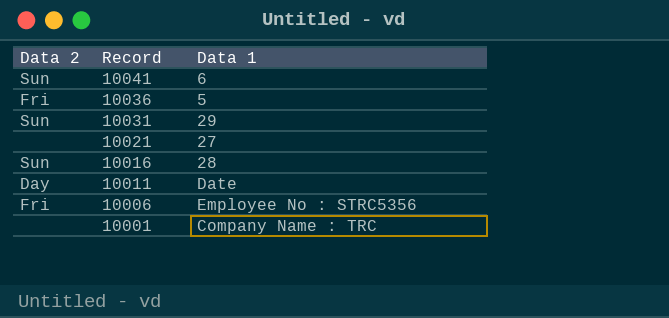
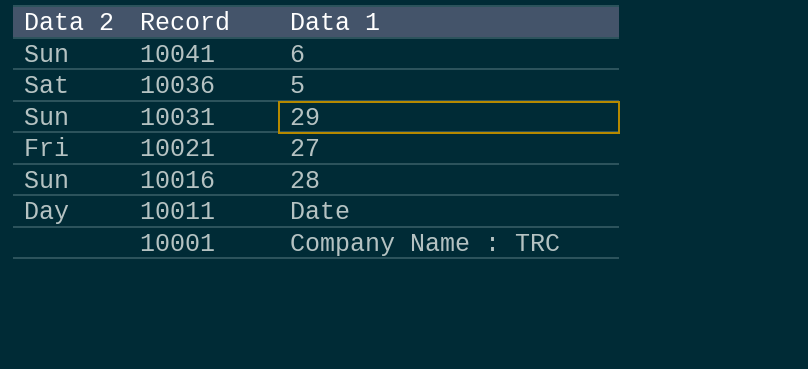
row 10006: Fri | Employee No : STRC5356 -> none
10036 | Data 2: Fri -> Sat
10021 | Data 2: none -> Fri

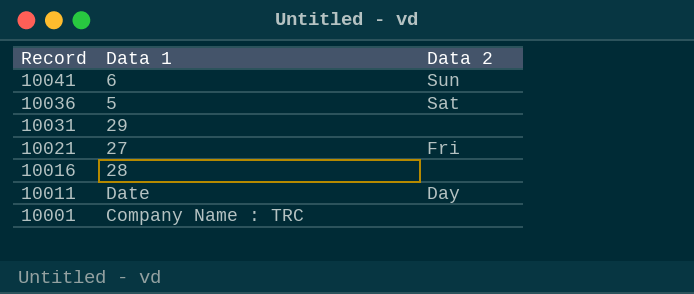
column Data 2 | position: 1 -> 3
10031 | Data 2: Sun -> none
10016 | Data 2: Sun -> none

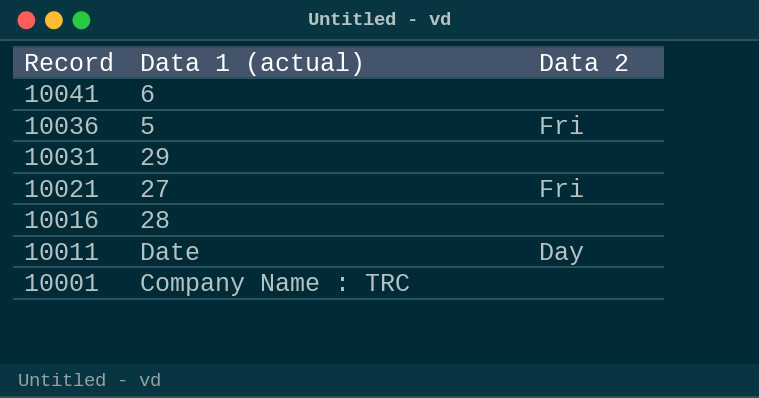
column name: Data 1 -> Data 1 (actual)
10041 | Data 2: Sun -> none
10036 | Data 2: Sat -> Fri

